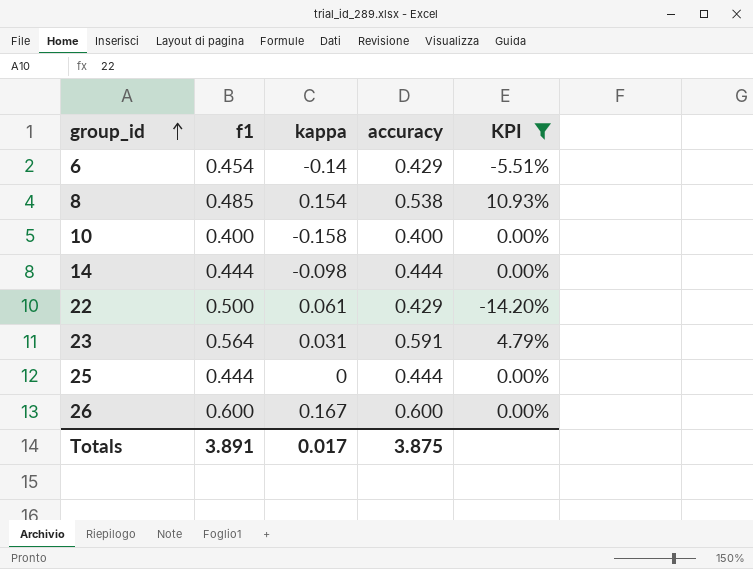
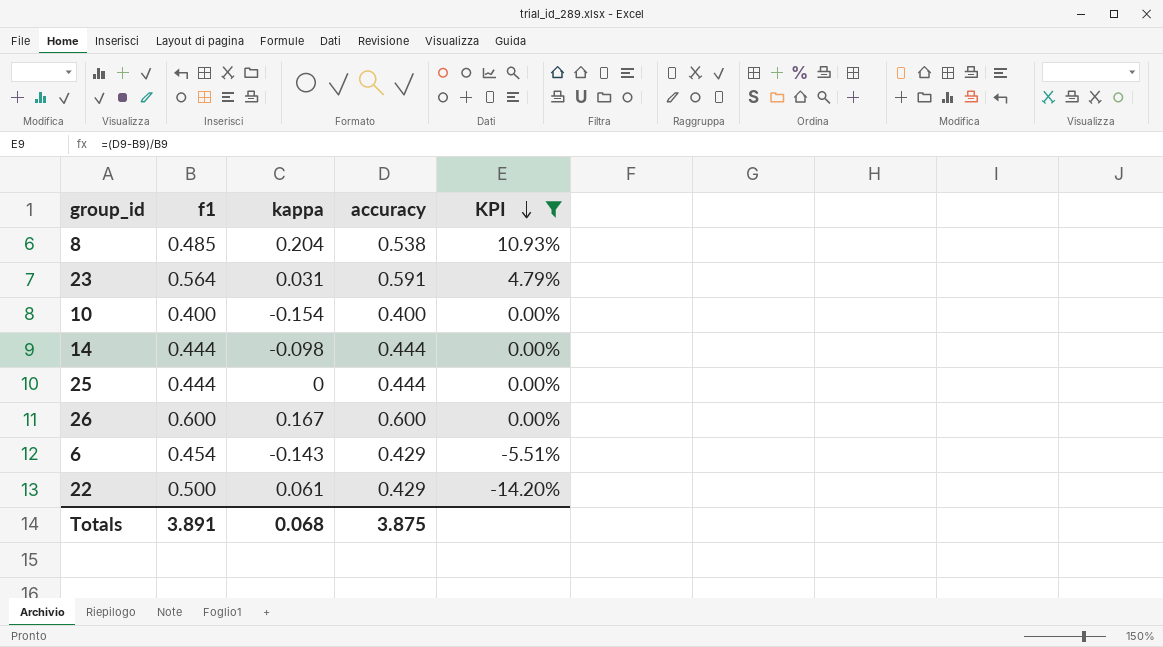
row order: group_id ascending -> KPI descending
8 | kappa: 0.154 -> 0.204
10 | kappa: -0.158 -> -0.154
6 | kappa: -0.14 -> -0.143
Totals | kappa: 0.017 -> 0.068

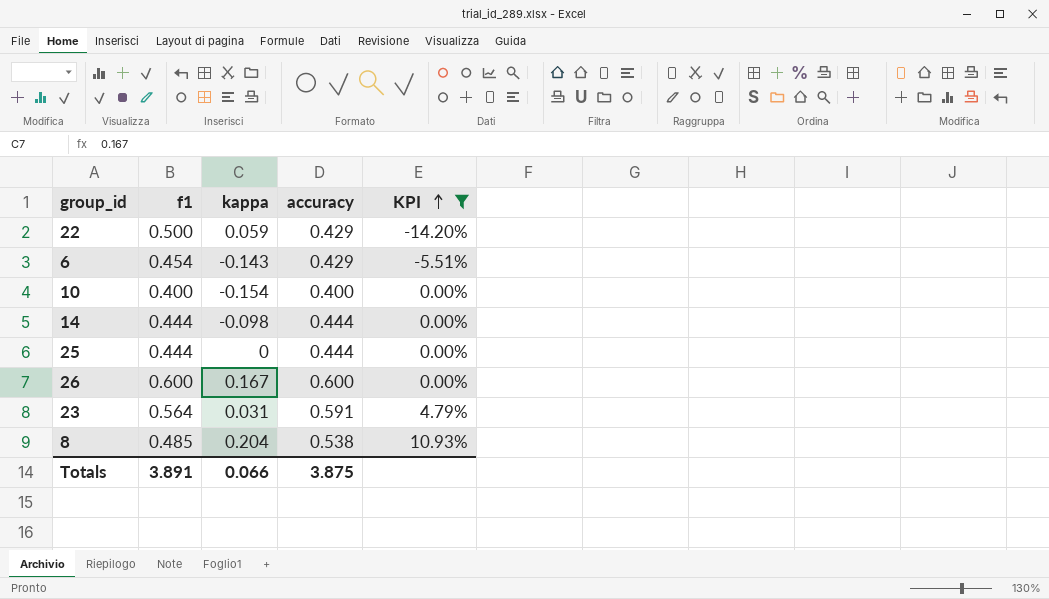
row order: KPI descending -> KPI ascending
22 | kappa: 0.061 -> 0.059
Totals | kappa: 0.068 -> 0.066

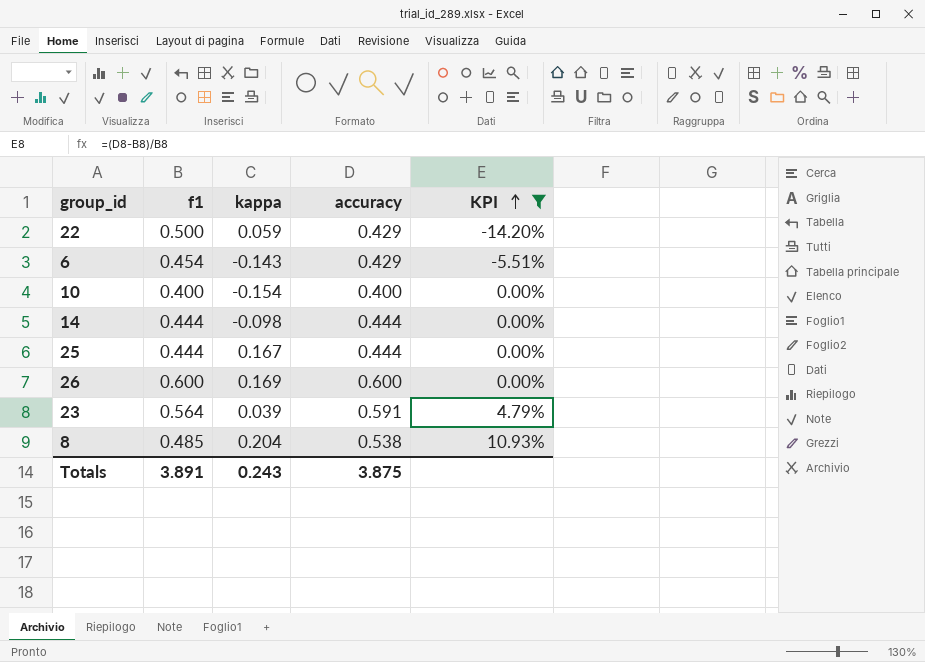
25 | kappa: 0 -> 0.167
26 | kappa: 0.167 -> 0.169
23 | kappa: 0.031 -> 0.039
Totals | kappa: 0.066 -> 0.243

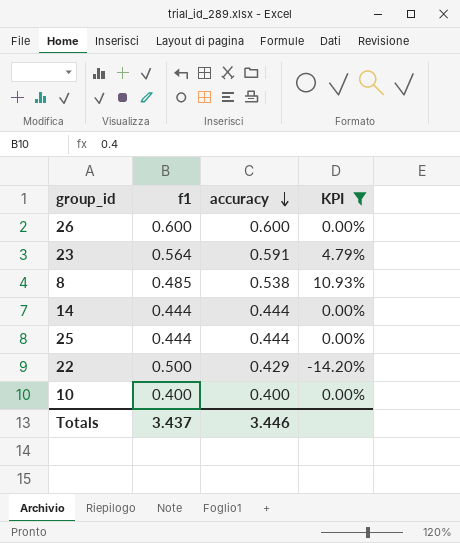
row order: KPI ascending -> accuracy descending
column kappa | position: 3 -> none
row 6: 0.454 | -0.143 | 0.429 | -5.51% -> none
Totals | f1: 3.891 -> 3.437
Totals | accuracy: 3.875 -> 3.446

